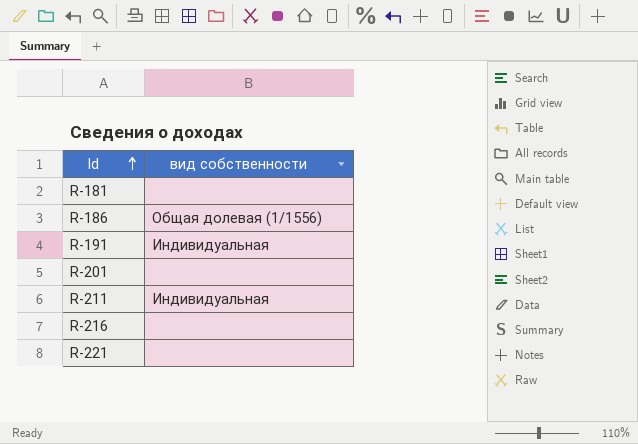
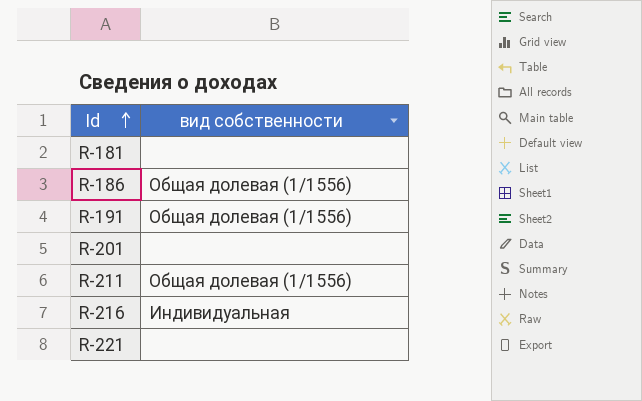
R-191 | вид собственности: Индивидуальная -> Общая долевая (1/1556)
R-211 | вид собственности: Индивидуальная -> Общая долевая (1/1556)
R-216 | вид собственности: none -> Индивидуальная

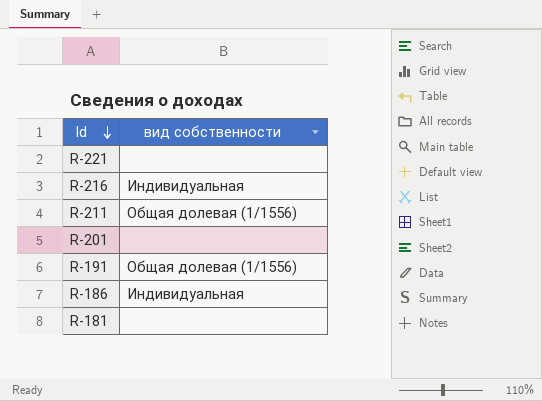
row order: Id ascending -> Id descending
R-186 | вид собственности: Общая долевая (1/1556) -> Индивидуальная

